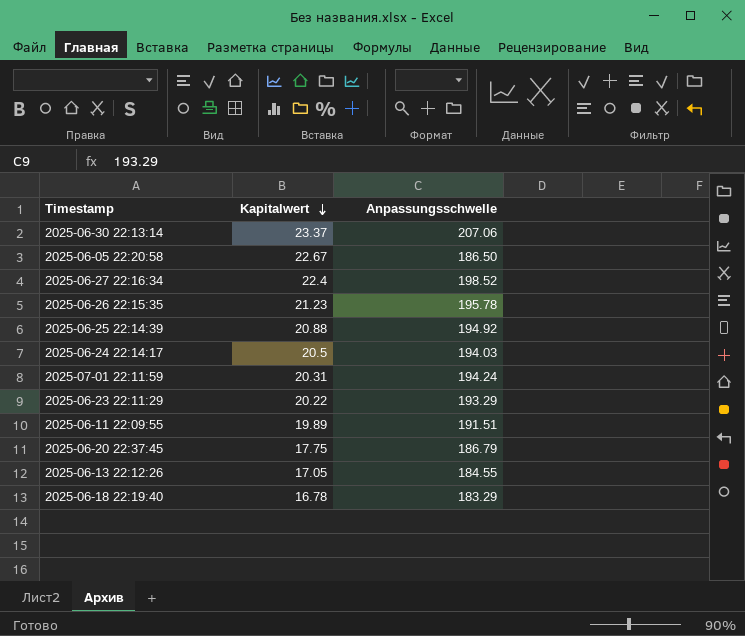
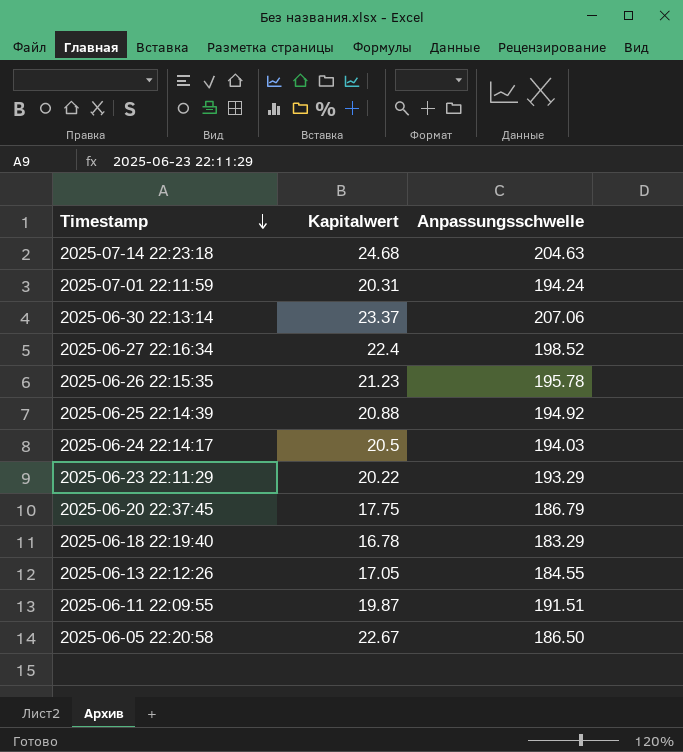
row order: Kapitalwert descending -> Timestamp descending
row 2025-07-14 22:23:18: none -> 24.68 | 204.63
2025-06-11 22:09:55 | Kapitalwert: 19.89 -> 19.87

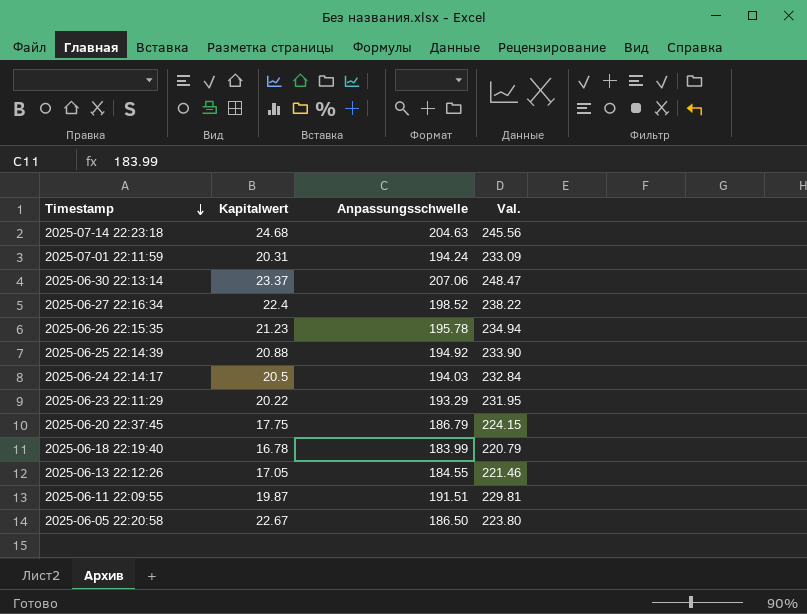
column Val. | formula: none -> [Anpassungsschwelle] * 1.2
2025-06-18 22:19:40 | Anpassungsschwelle: 183.29 -> 183.99

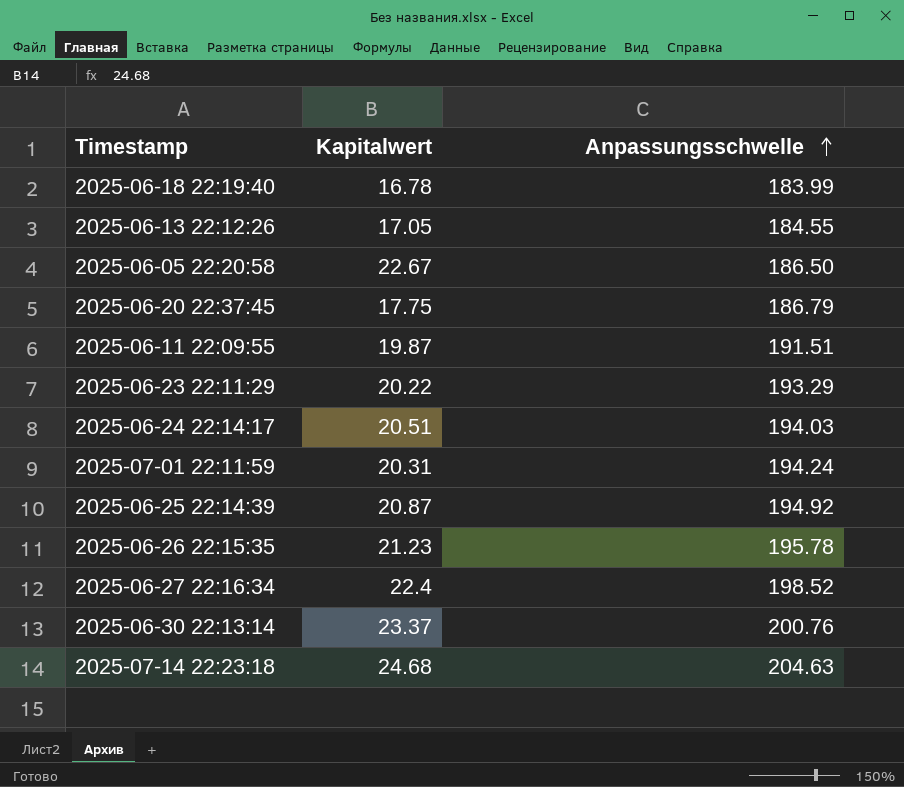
row order: Timestamp descending -> Anpassungsschwelle ascending
column Val. | formula: [Anpassungsschwelle] * 1.2 -> none
2025-06-24 22:14:17 | Kapitalwert: 20.5 -> 20.51
2025-06-25 22:14:39 | Kapitalwert: 20.88 -> 20.87
2025-06-30 22:13:14 | Anpassungsschwelle: 207.06 -> 200.76

